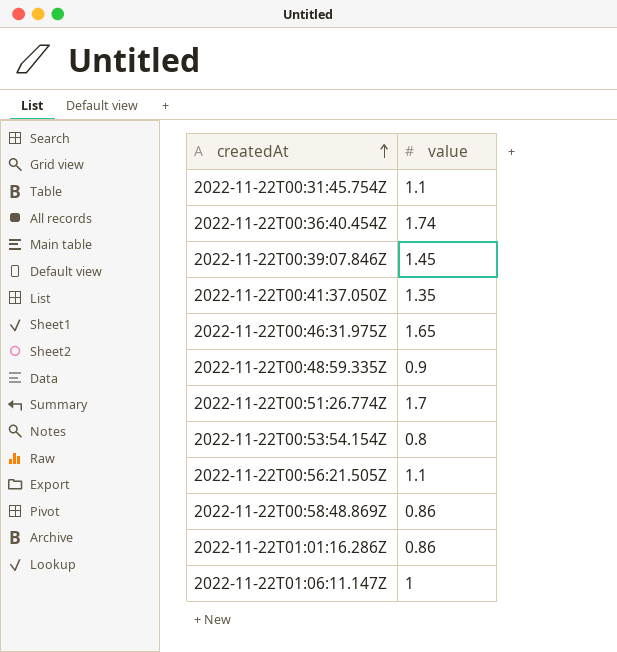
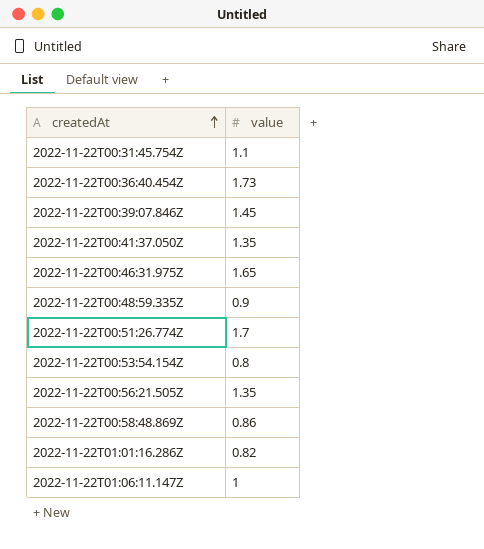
2022-11-22T00:36:40.454Z | value: 1.74 -> 1.73
2022-11-22T00:56:21.505Z | value: 1.1 -> 1.35
2022-11-22T01:01:16.286Z | value: 0.86 -> 0.82

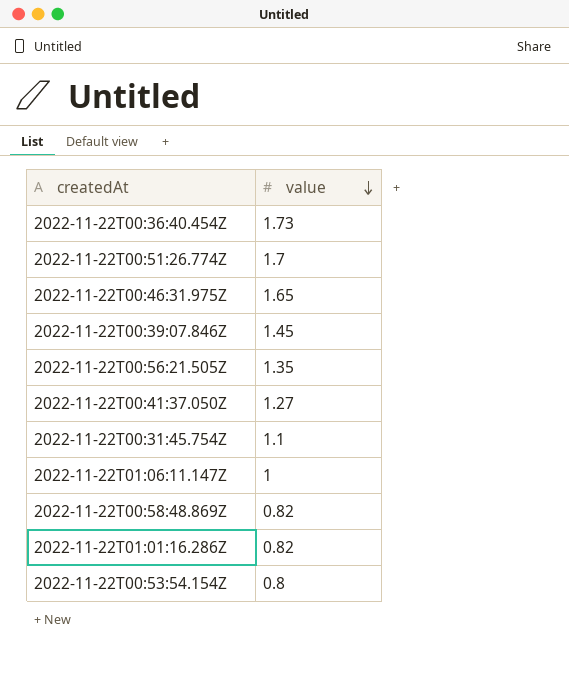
row order: createdAt ascending -> value descending
row 2022-11-22T00:48:59.335Z: 0.9 -> none
2022-11-22T00:41:37.050Z | value: 1.35 -> 1.27
2022-11-22T00:58:48.869Z | value: 0.86 -> 0.82

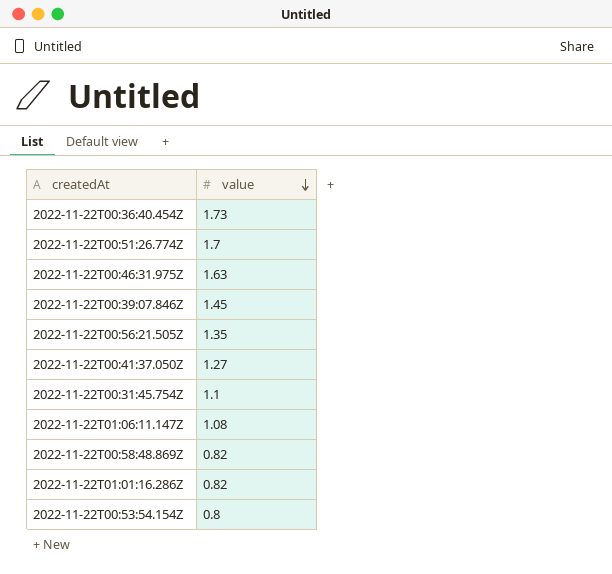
2022-11-22T00:46:31.975Z | value: 1.65 -> 1.63
2022-11-22T01:06:11.147Z | value: 1 -> 1.08

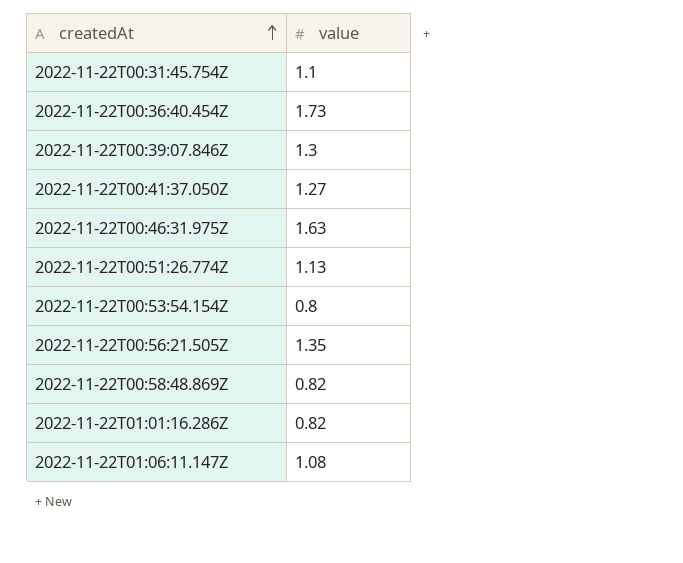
row order: value descending -> createdAt ascending
2022-11-22T00:39:07.846Z | value: 1.45 -> 1.3
2022-11-22T00:51:26.774Z | value: 1.7 -> 1.13

